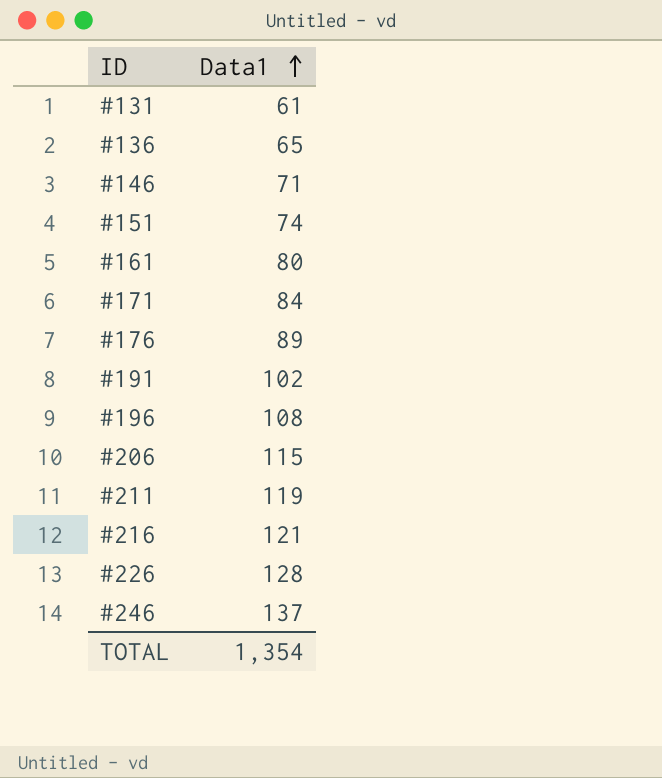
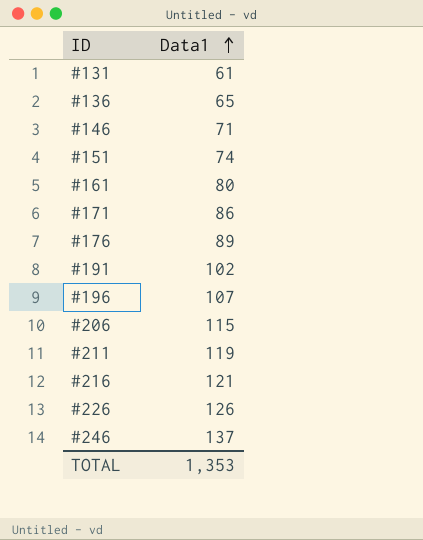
#171 | Data1: 84 -> 86
#196 | Data1: 108 -> 107
#226 | Data1: 128 -> 126
TOTAL | Data1: 1,354 -> 1,353

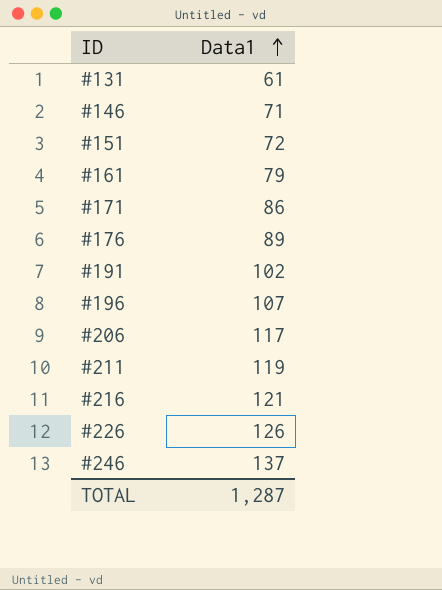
row #136: 65 -> none
#151 | Data1: 74 -> 72
#161 | Data1: 80 -> 79
#206 | Data1: 115 -> 117
TOTAL | Data1: 1,353 -> 1,287

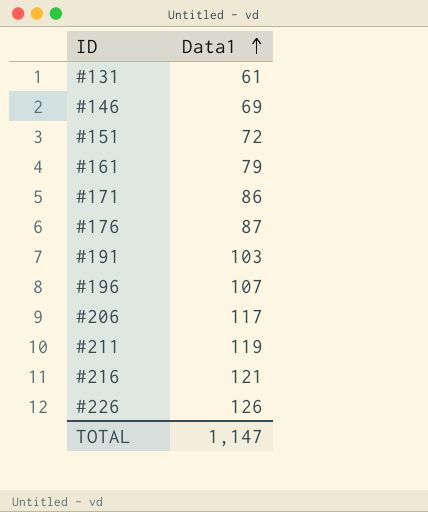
row #246: 137 -> none
#146 | Data1: 71 -> 69
#176 | Data1: 89 -> 87
#191 | Data1: 102 -> 103
TOTAL | Data1: 1,287 -> 1,147

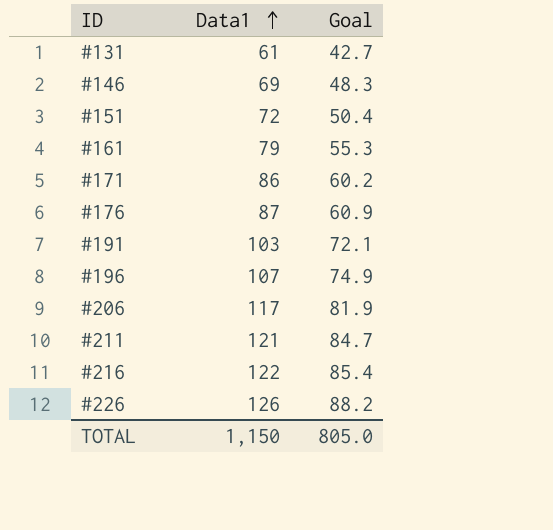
column Goal | formula: none -> [Data1] * 0.7
#211 | Data1: 119 -> 121
#216 | Data1: 121 -> 122
TOTAL | Data1: 1,147 -> 1,150

